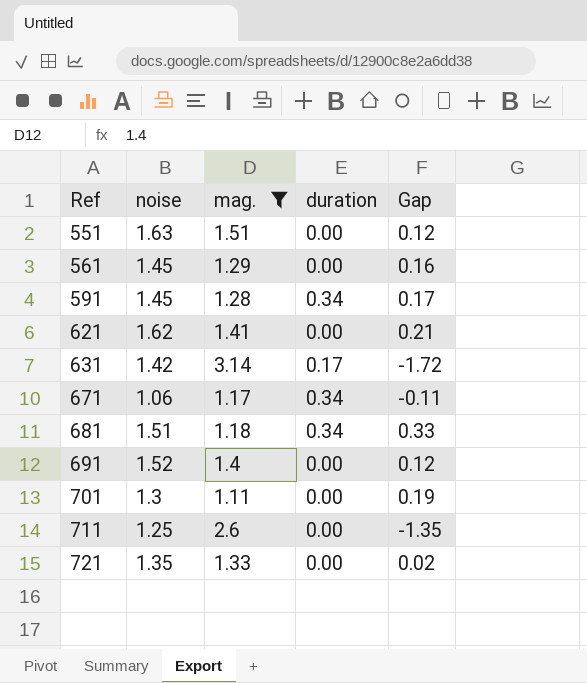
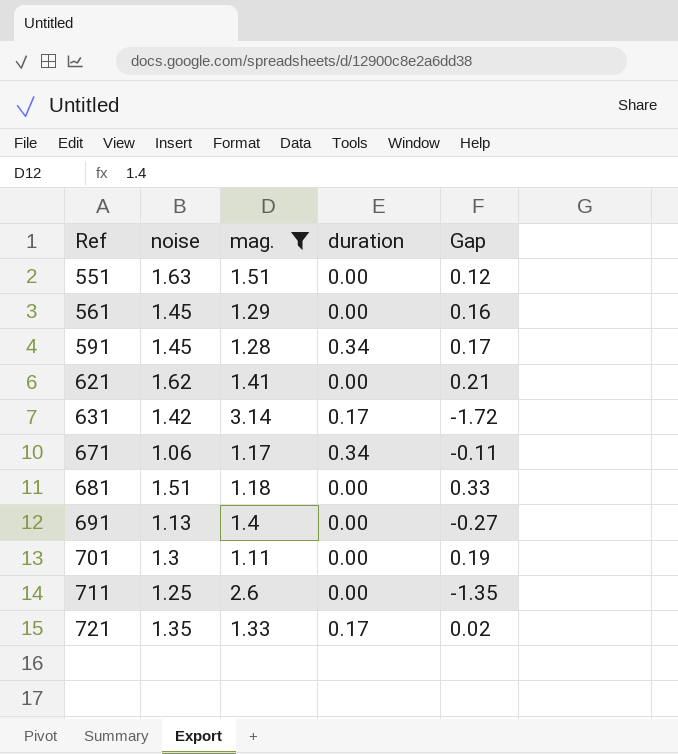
681 | duration: 0.34 -> 0.00
691 | noise: 1.52 -> 1.13
691 | Gap: 0.12 -> -0.27
721 | duration: 0.00 -> 0.17

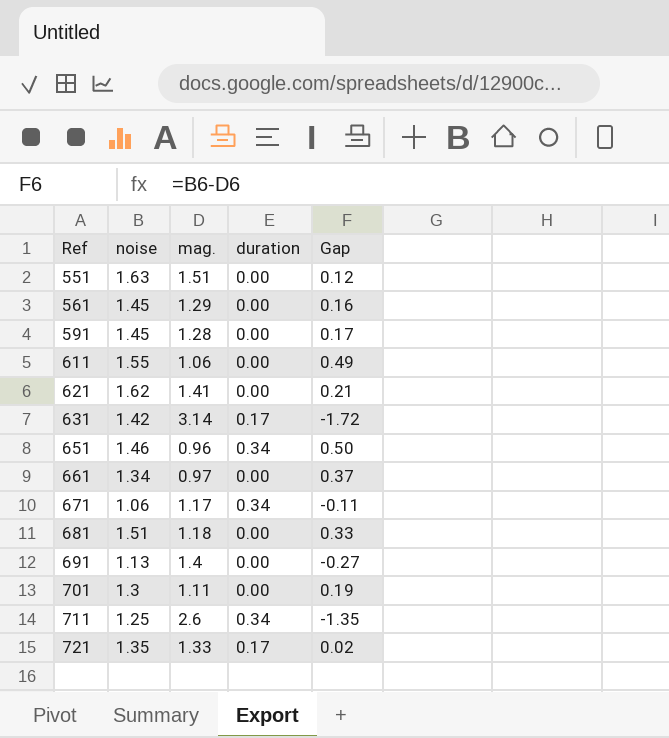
filter: mag. >= 1.11 -> none
591 | duration: 0.34 -> 0.00
711 | duration: 0.00 -> 0.34

